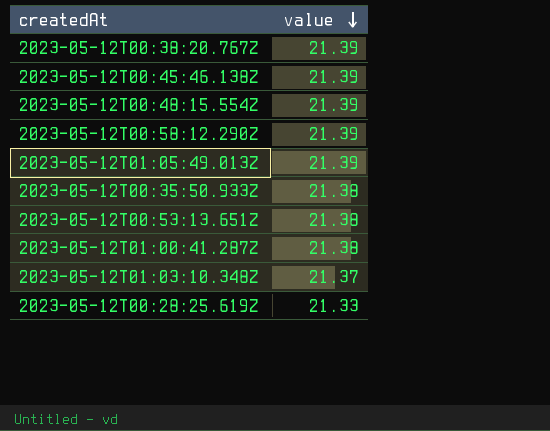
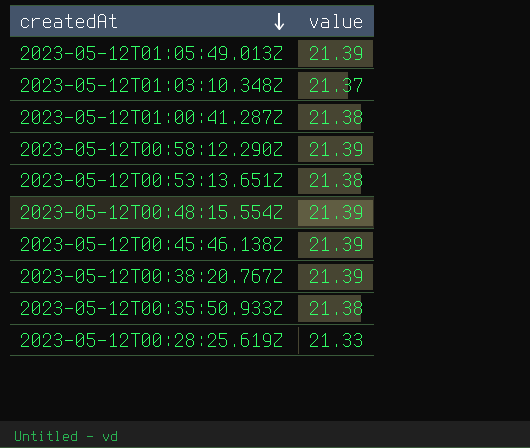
row order: value descending -> createdAt descending

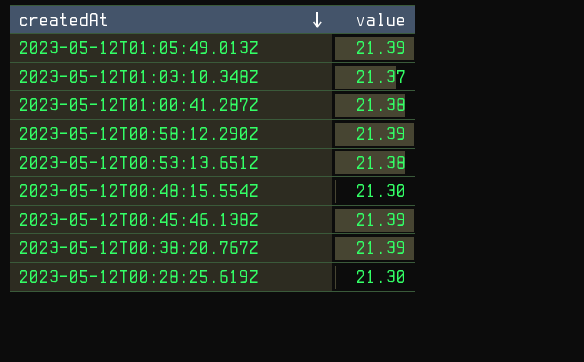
row 2023-05-12T00:35:50.933Z: 21.38 -> none
2023-05-12T00:48:15.554Z | value: 21.39 -> 21.30
2023-05-12T00:28:25.619Z | value: 21.33 -> 21.30

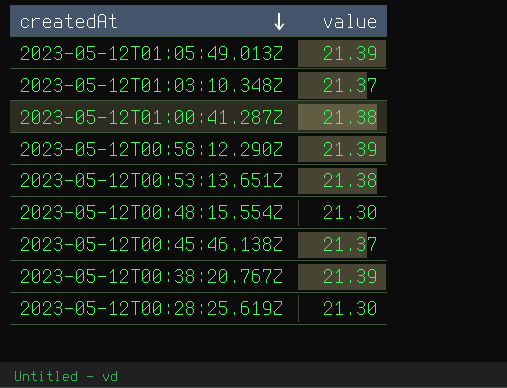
2023-05-12T00:45:46.138Z | value: 21.39 -> 21.37

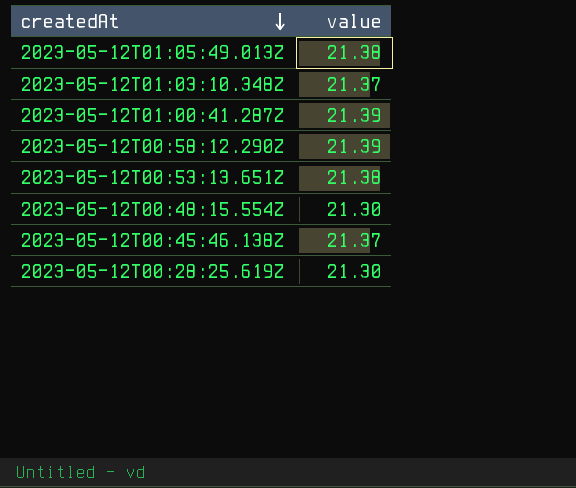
row 2023-05-12T00:38:20.767Z: 21.39 -> none
2023-05-12T01:05:49.013Z | value: 21.39 -> 21.38
2023-05-12T01:00:41.287Z | value: 21.38 -> 21.39

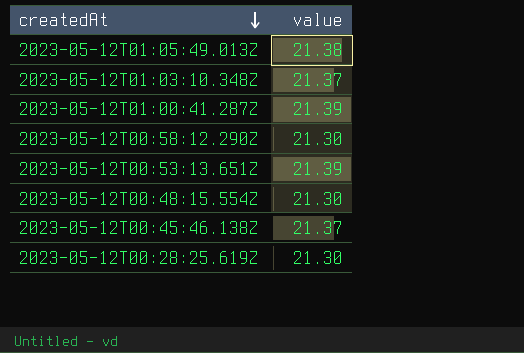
2023-05-12T00:58:12.290Z | value: 21.39 -> 21.30
2023-05-12T00:53:13.651Z | value: 21.38 -> 21.39

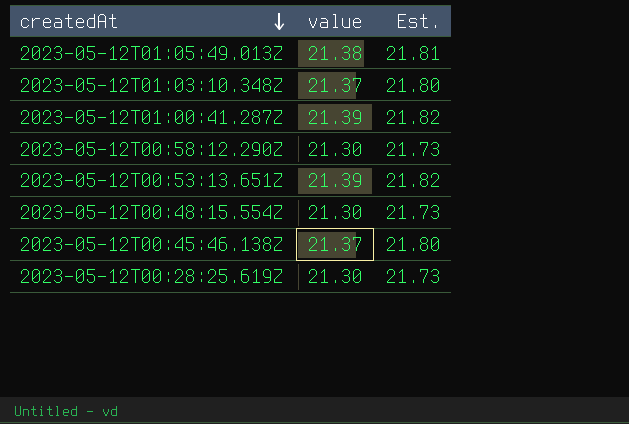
column Est. | formula: none -> [value] * 1.02

